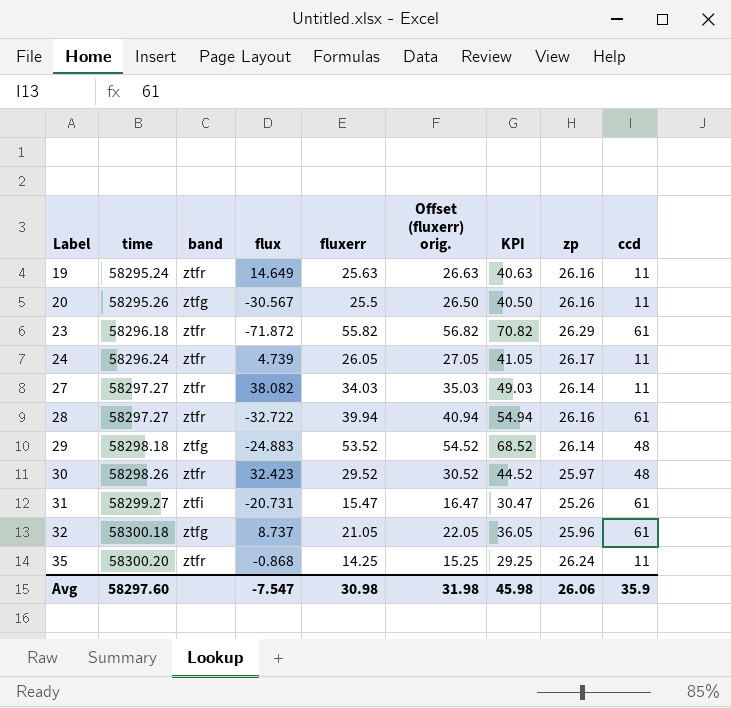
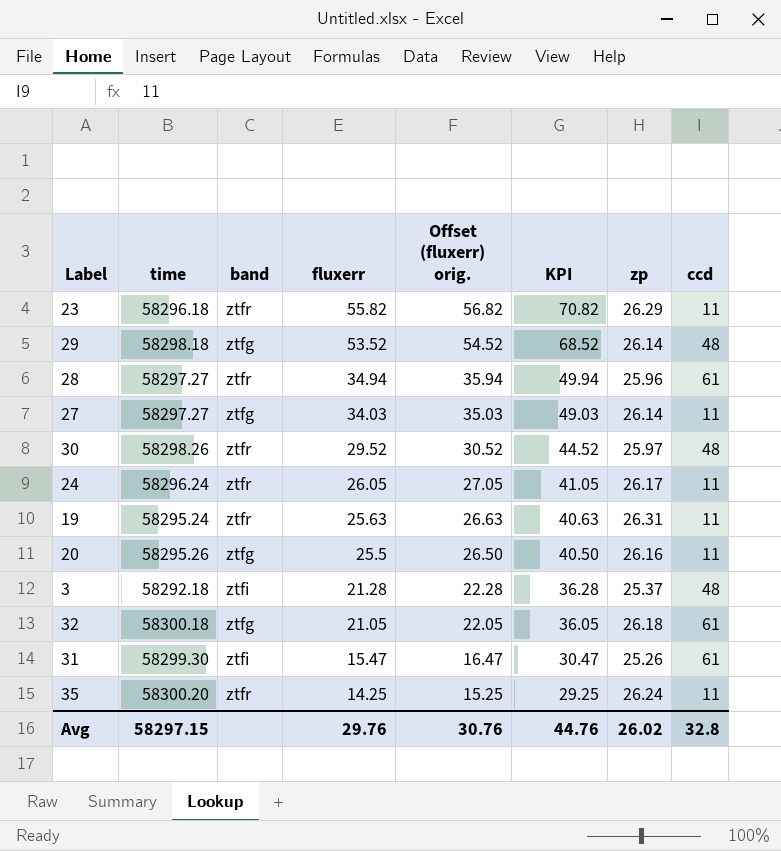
row order: Label ascending -> fluxerr descending
column flux | position: 4 -> none
23 | ccd: 61 -> 11
28 | fluxerr: 39.94 -> 34.94
28 | Offset (fluxerr) orig.: 40.94 -> 35.94
28 | KPI: 54.94 -> 49.94
28 | zp: 26.16 -> 25.96
27 | band: ztfr -> ztfg
19 | zp: 26.16 -> 26.31
row 3: none -> 58292.18 | ztfi | 21.28 | 22.28 | 36.28 | 25.37 | 48
32 | zp: 25.96 -> 26.18
31 | time: 58299.27 -> 58299.30
Avg | time: 58297.60 -> 58297.15
Avg | fluxerr: 30.98 -> 29.76
Avg | Offset (fluxerr) orig.: 31.98 -> 30.76
Avg | KPI: 45.98 -> 44.76
Avg | zp: 26.06 -> 26.02
Avg | ccd: 35.9 -> 32.8

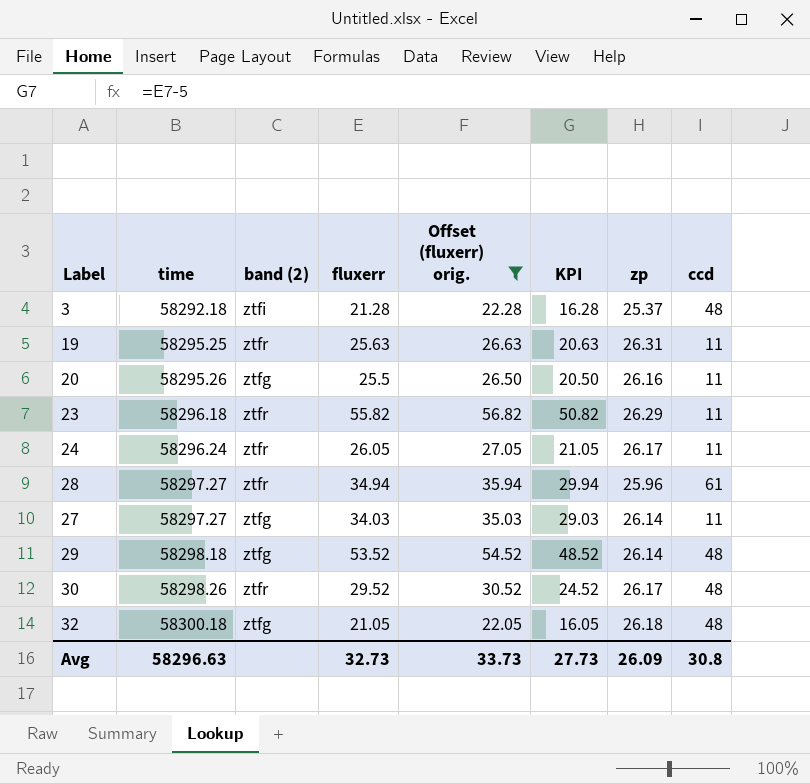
filter: none -> Offset (fluxerr) orig. >= 22.05
row order: fluxerr descending -> time ascending
column name: band -> band (2)
column KPI | formula: [fluxerr] + 15 -> [fluxerr] - 5
19 | time: 58295.24 -> 58295.25
30 | zp: 25.97 -> 26.17
32 | ccd: 61 -> 48
Avg | time: 58297.15 -> 58296.63
Avg | fluxerr: 29.76 -> 32.73
Avg | Offset (fluxerr) orig.: 30.76 -> 33.73
Avg | KPI: 44.76 -> 27.73
Avg | zp: 26.02 -> 26.09
Avg | ccd: 32.8 -> 30.8

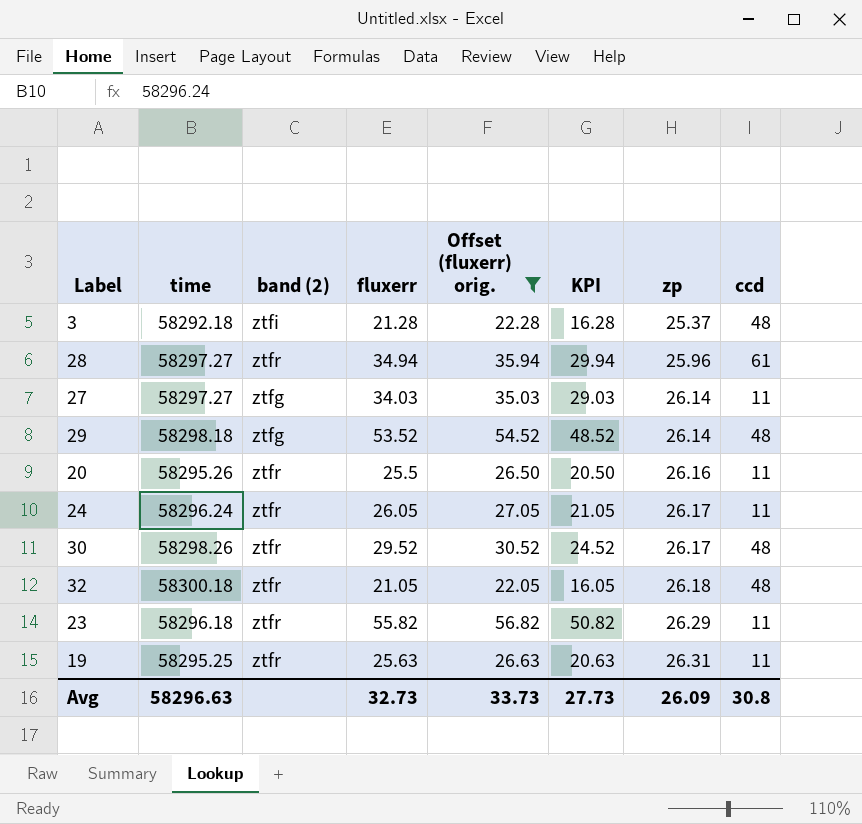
row order: time ascending -> zp ascending
20 | band (2): ztfg -> ztfr
32 | band (2): ztfg -> ztfr

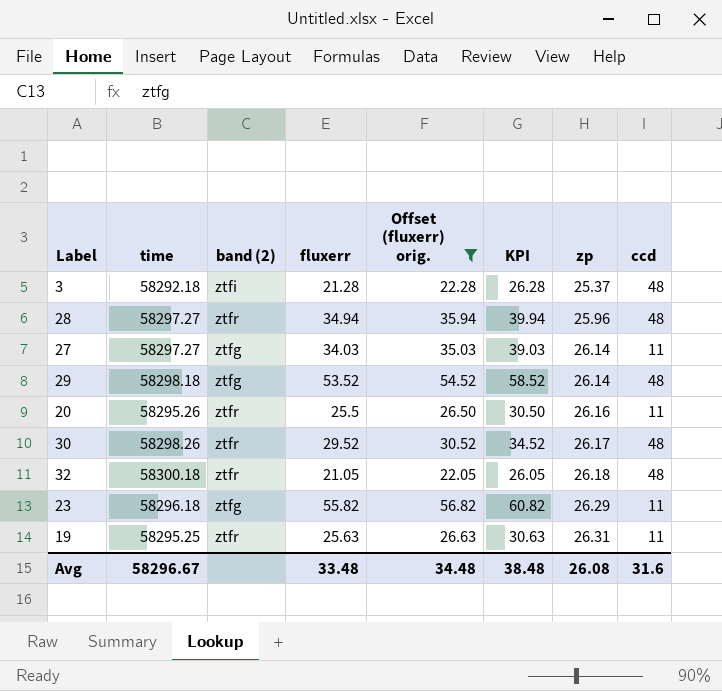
column KPI | formula: [fluxerr] - 5 -> [fluxerr] + 5
row 24: 58296.24 | ztfr | 26.05 | 27.05 | 21.05 | 26.17 | 11 -> none
28 | ccd: 61 -> 48
23 | band (2): ztfr -> ztfg
Avg | time: 58296.63 -> 58296.67
Avg | fluxerr: 32.73 -> 33.48
Avg | Offset (fluxerr) orig.: 33.73 -> 34.48
Avg | KPI: 27.73 -> 38.48
Avg | zp: 26.09 -> 26.08
Avg | ccd: 30.8 -> 31.6

